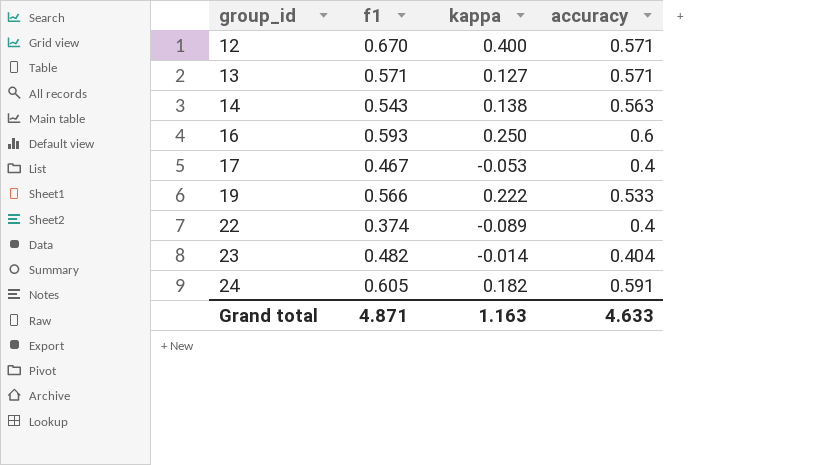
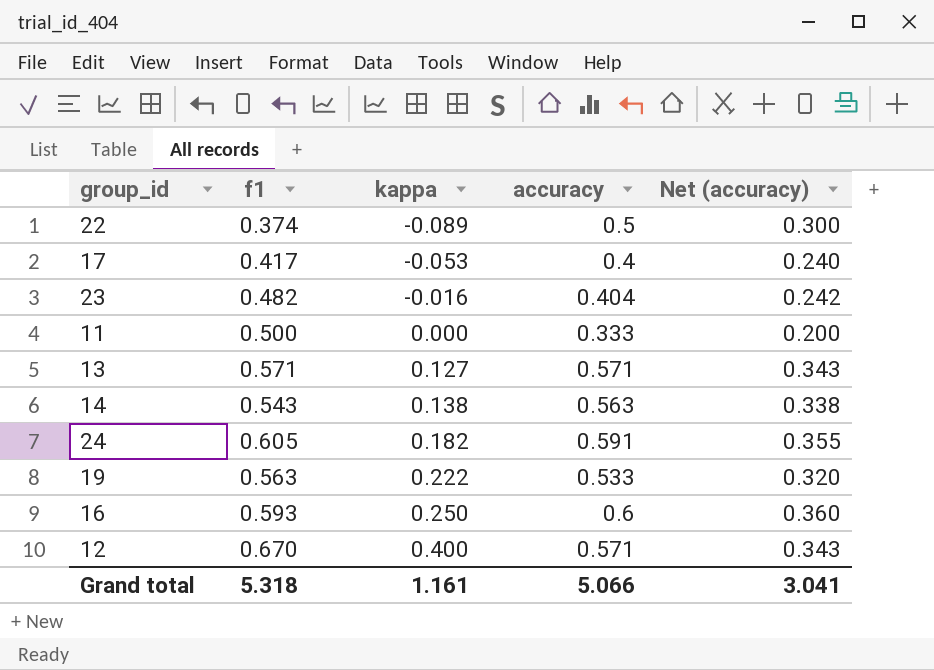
row order: group_id ascending -> kappa ascending
column Net (accuracy) | formula: none -> [accuracy] * 0.6
22 | accuracy: 0.4 -> 0.5
17 | f1: 0.467 -> 0.417
23 | kappa: -0.014 -> -0.016
row 11: none -> 0.500 | 0.000 | 0.333 | 0.200
19 | f1: 0.566 -> 0.563
Grand total | f1: 4.871 -> 5.318
Grand total | kappa: 1.163 -> 1.161
Grand total | accuracy: 4.633 -> 5.066

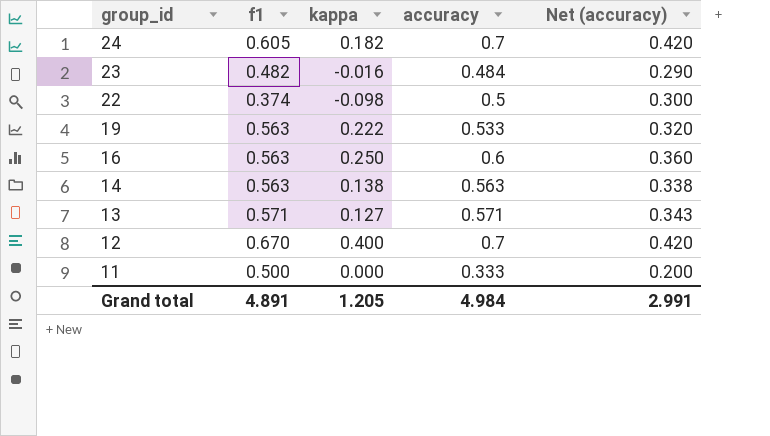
row order: kappa ascending -> group_id descending
row 17: 0.417 | -0.053 | 0.4 | 0.240 -> none
24 | accuracy: 0.591 -> 0.7
24 | Net (accuracy): 0.355 -> 0.420
23 | accuracy: 0.404 -> 0.484
23 | Net (accuracy): 0.242 -> 0.290
22 | kappa: -0.089 -> -0.098
16 | f1: 0.593 -> 0.563
14 | f1: 0.543 -> 0.563
12 | accuracy: 0.571 -> 0.7
12 | Net (accuracy): 0.343 -> 0.420
Grand total | f1: 5.318 -> 4.891
Grand total | kappa: 1.161 -> 1.205
Grand total | accuracy: 5.066 -> 4.984
Grand total | Net (accuracy): 3.041 -> 2.991

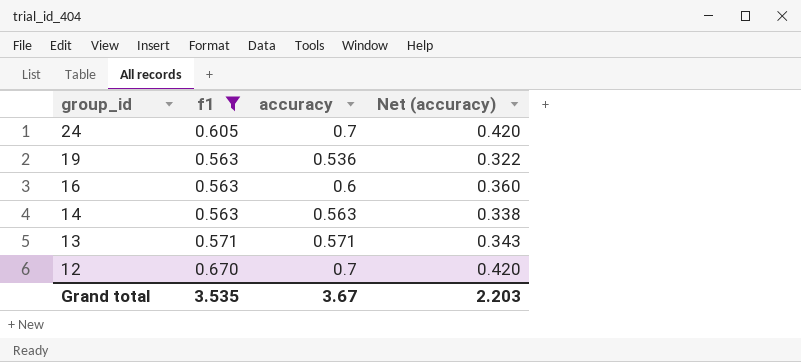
filter: none -> f1 >= 0.563
column kappa | position: 3 -> none
19 | accuracy: 0.533 -> 0.536
19 | Net (accuracy): 0.320 -> 0.322
Grand total | f1: 4.891 -> 3.535
Grand total | accuracy: 4.984 -> 3.67
Grand total | Net (accuracy): 2.991 -> 2.203

